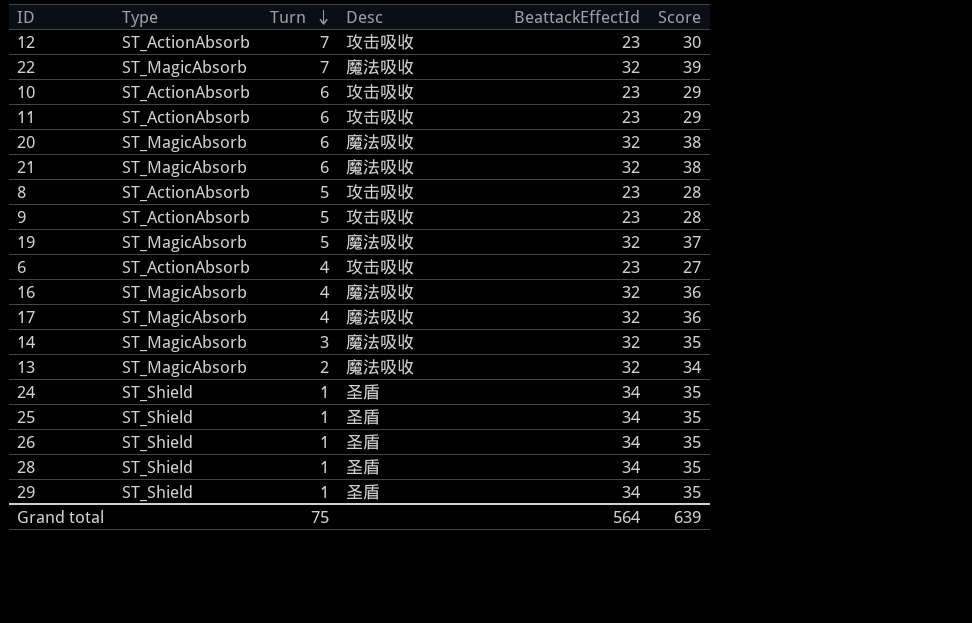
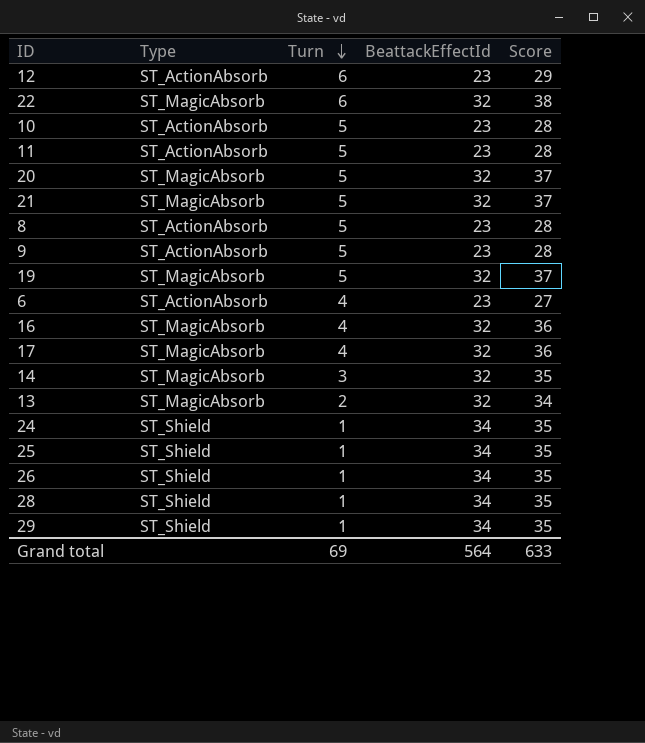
column Desc | position: 4 -> none
12 | Turn: 7 -> 6
12 | Score: 30 -> 29
22 | Turn: 7 -> 6
22 | Score: 39 -> 38
10 | Turn: 6 -> 5
10 | Score: 29 -> 28
11 | Turn: 6 -> 5
11 | Score: 29 -> 28
20 | Turn: 6 -> 5
20 | Score: 38 -> 37
21 | Turn: 6 -> 5
21 | Score: 38 -> 37
Grand total | Turn: 75 -> 69
Grand total | Score: 639 -> 633

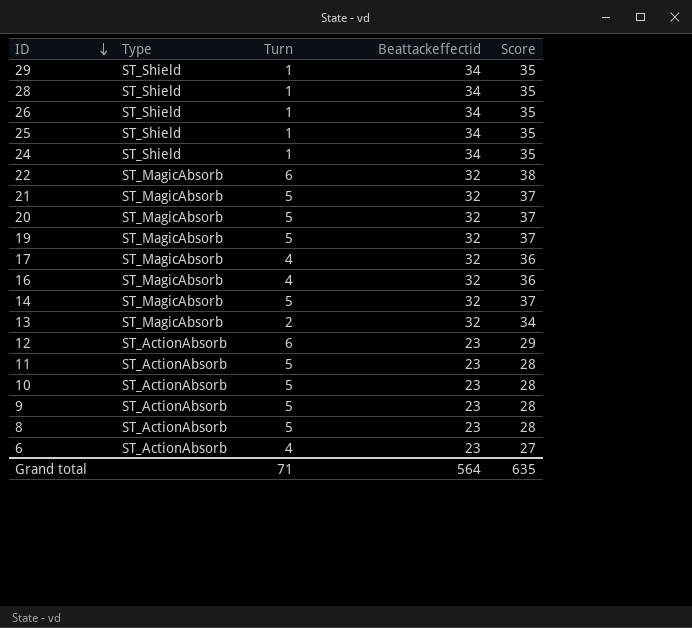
row order: Turn descending -> ID descending
column name: BeattackEffectId -> Beattackeffectid
14 | Turn: 3 -> 5
14 | Score: 35 -> 37
Grand total | Turn: 69 -> 71
Grand total | Score: 633 -> 635

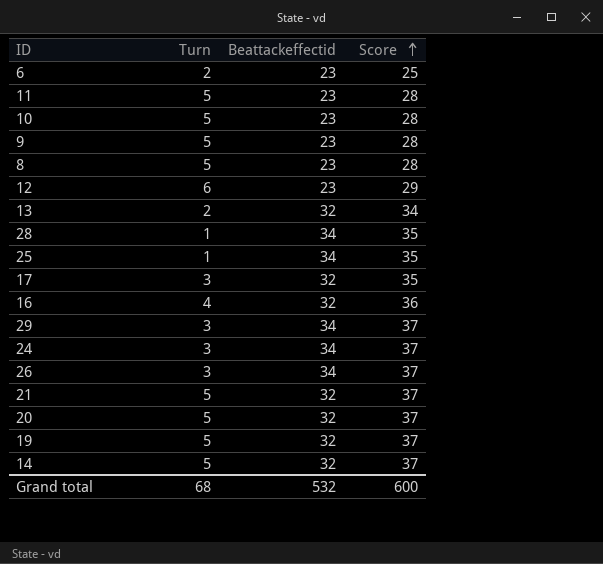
row order: ID descending -> Score ascending
column Type | position: 2 -> none
row 22: ST_MagicAbsorb | 6 | 32 | 38 -> none
6 | Turn: 4 -> 2
6 | Score: 27 -> 25
17 | Turn: 4 -> 3
17 | Score: 36 -> 35
29 | Turn: 1 -> 3
29 | Score: 35 -> 37
24 | Turn: 1 -> 3
24 | Score: 35 -> 37
26 | Turn: 1 -> 3
26 | Score: 35 -> 37
Grand total | Turn: 71 -> 68
Grand total | Beattackeffectid: 564 -> 532
Grand total | Score: 635 -> 600

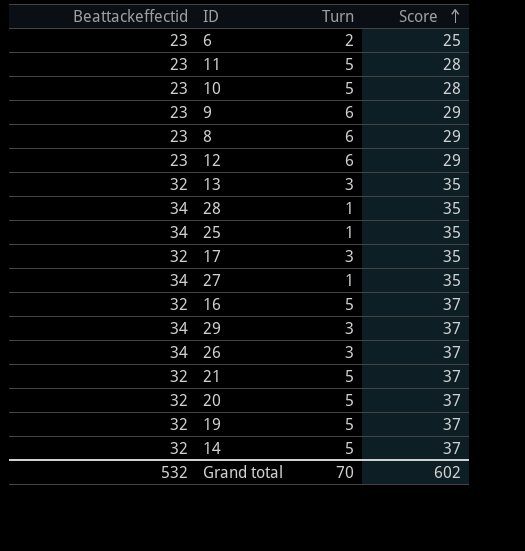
column Beattackeffectid | position: 3 -> 1
row 24: 3 | 34 | 37 -> none
9 | Turn: 5 -> 6
9 | Score: 28 -> 29
8 | Turn: 5 -> 6
8 | Score: 28 -> 29
13 | Turn: 2 -> 3
13 | Score: 34 -> 35
row 27: none -> 34 | 1 | 35
16 | Turn: 4 -> 5
16 | Score: 36 -> 37
Grand total | Turn: 68 -> 70
Grand total | Score: 600 -> 602

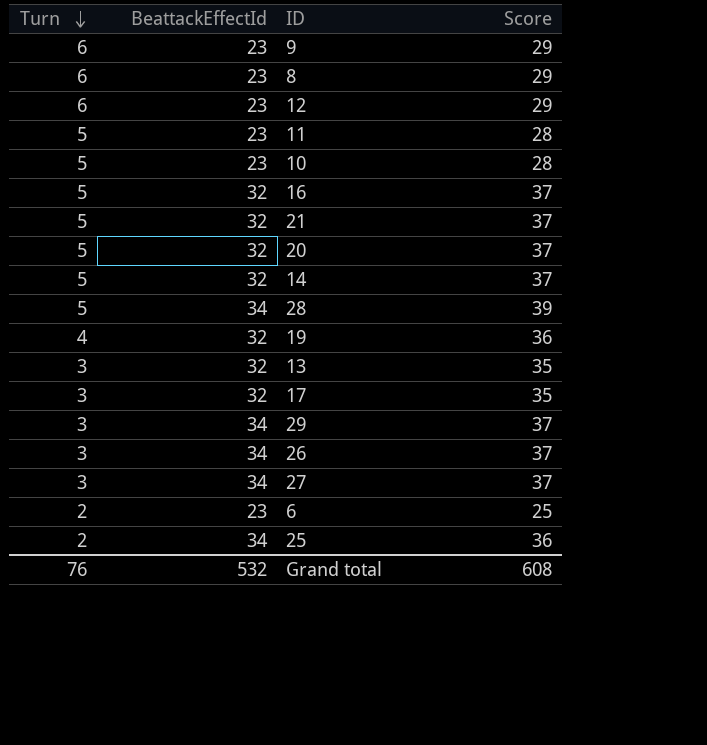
row order: Score ascending -> Turn descending
column Turn | position: 3 -> 1
column name: Beattackeffectid -> BeattackEffectId
28 | Turn: 1 -> 5
28 | Score: 35 -> 39
19 | Turn: 5 -> 4
19 | Score: 37 -> 36
27 | Turn: 1 -> 3
27 | Score: 35 -> 37
25 | Turn: 1 -> 2
25 | Score: 35 -> 36
Grand total | Turn: 70 -> 76
Grand total | Score: 602 -> 608

